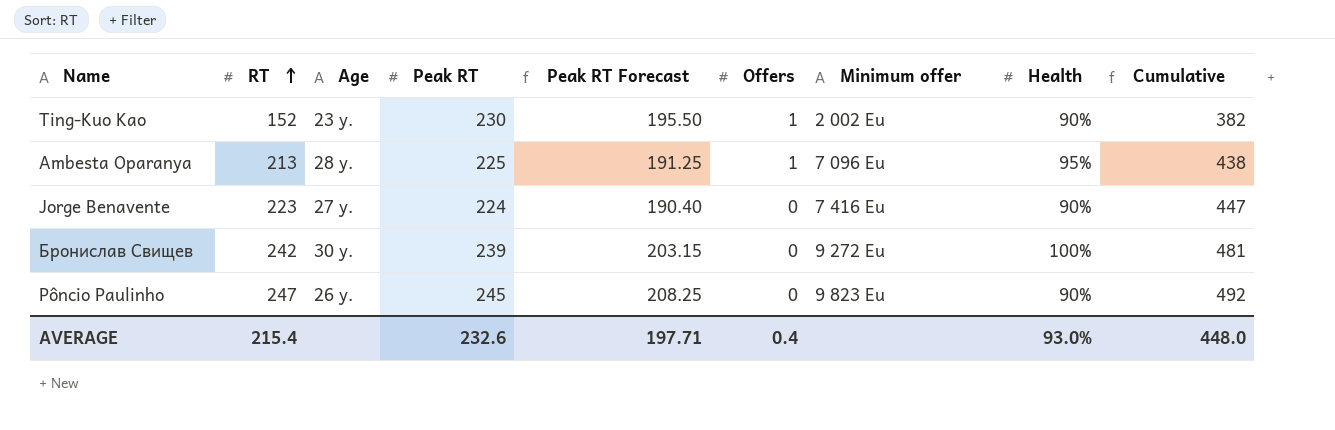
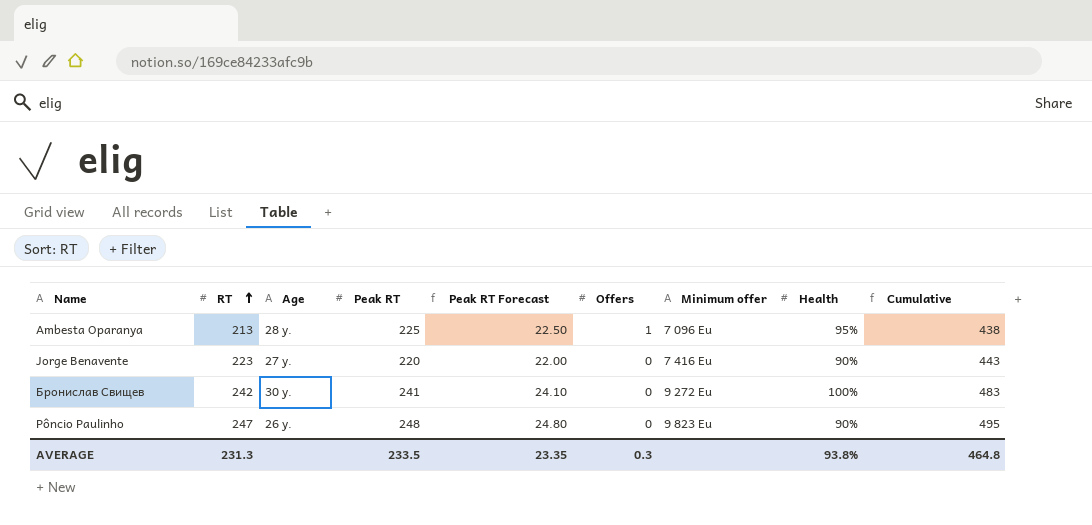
column Peak RT Forecast | formula: [Peak RT] * 0.85 -> [Peak RT] * 0.1
row Ting-Kuo Kao: 152 | 23 y. | 230 | 195.50 | 1 | 2 002 Eu | 90% | 382 -> none
Jorge Benavente | Peak RT: 224 -> 220
Jorge Benavente | Cumulative: 447 -> 443
Бронислав Свищев | Peak RT: 239 -> 241
Бронислав Свищев | Cumulative: 481 -> 483
Pôncio Paulinho | Peak RT: 245 -> 248
Pôncio Paulinho | Cumulative: 492 -> 495
AVERAGE | RT: 215.4 -> 231.3
AVERAGE | Peak RT: 232.6 -> 233.5
AVERAGE | Peak RT Forecast: 197.71 -> 23.35
AVERAGE | Offers: 0.4 -> 0.3
AVERAGE | Health: 93.0% -> 93.8%
AVERAGE | Cumulative: 448.0 -> 464.8

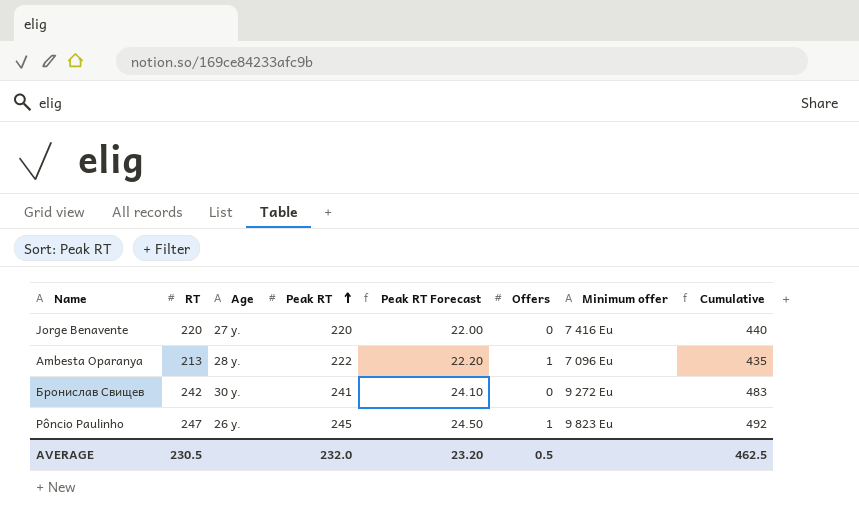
row order: RT ascending -> Peak RT ascending
column Health | position: 8 -> none
Jorge Benavente | RT: 223 -> 220
Jorge Benavente | Cumulative: 443 -> 440
Ambesta Oparanya | Peak RT: 225 -> 222
Ambesta Oparanya | Peak RT Forecast: 22.50 -> 22.20
Ambesta Oparanya | Cumulative: 438 -> 435
Pôncio Paulinho | Peak RT: 248 -> 245
Pôncio Paulinho | Peak RT Forecast: 24.80 -> 24.50
Pôncio Paulinho | Offers: 0 -> 1
Pôncio Paulinho | Cumulative: 495 -> 492
AVERAGE | RT: 231.3 -> 230.5
AVERAGE | Peak RT: 233.5 -> 232.0
AVERAGE | Peak RT Forecast: 23.35 -> 23.20
AVERAGE | Offers: 0.3 -> 0.5
AVERAGE | Cumulative: 464.8 -> 462.5

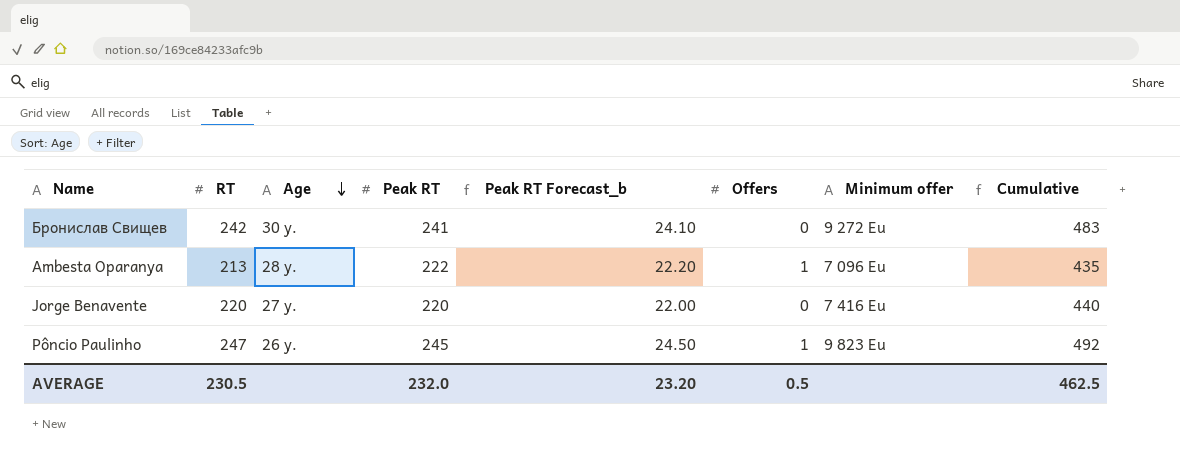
row order: Peak RT ascending -> Age descending
column name: Peak RT Forecast -> Peak RT Forecast_b

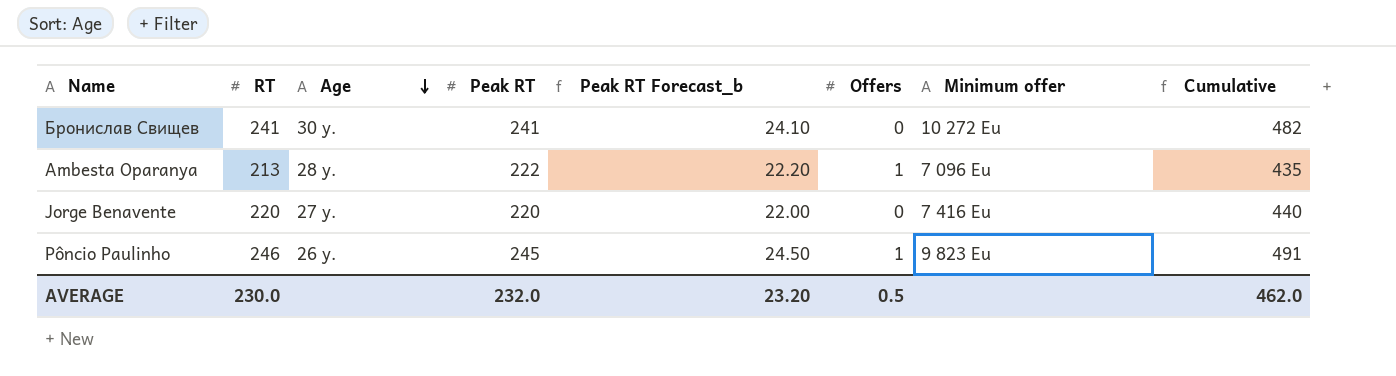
Бронислав Свищев | RT: 242 -> 241
Бронислав Свищев | Minimum offer: 9 272 Eu -> 10 272 Eu
Бронислав Свищев | Cumulative: 483 -> 482
Pôncio Paulinho | RT: 247 -> 246
Pôncio Paulinho | Cumulative: 492 -> 491
AVERAGE | RT: 230.5 -> 230.0
AVERAGE | Cumulative: 462.5 -> 462.0

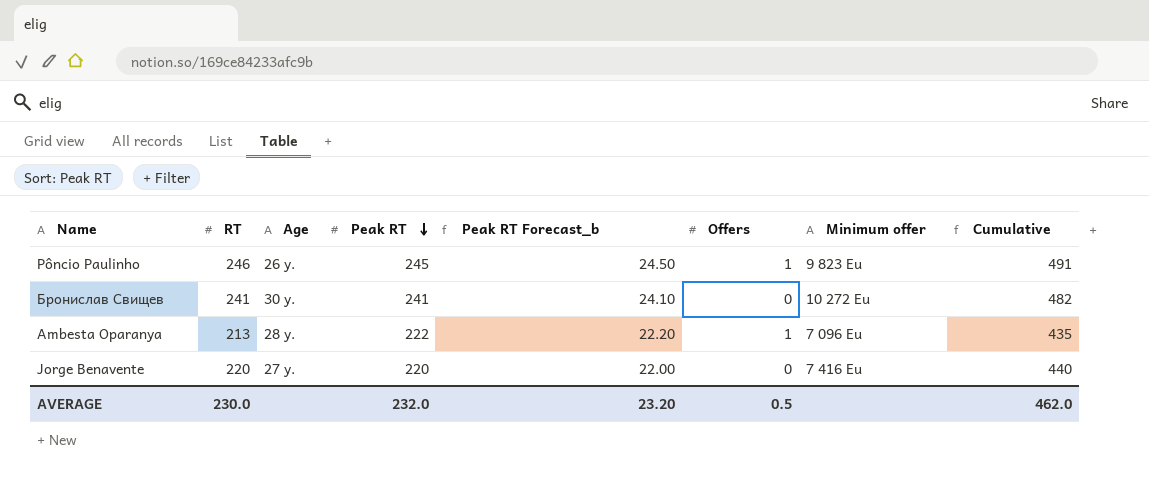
row order: Age descending -> Peak RT descending

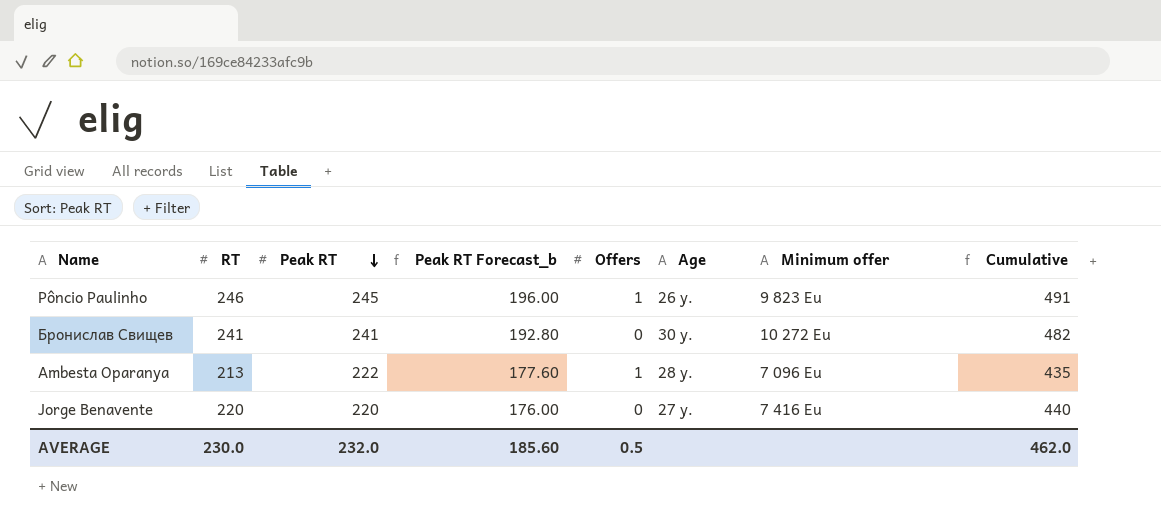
column Peak RT Forecast_b | formula: [Peak RT] * 0.1 -> [Peak RT] * 0.8
column Age | position: 3 -> 6
AVERAGE | Peak RT Forecast_b: 23.20 -> 185.60

